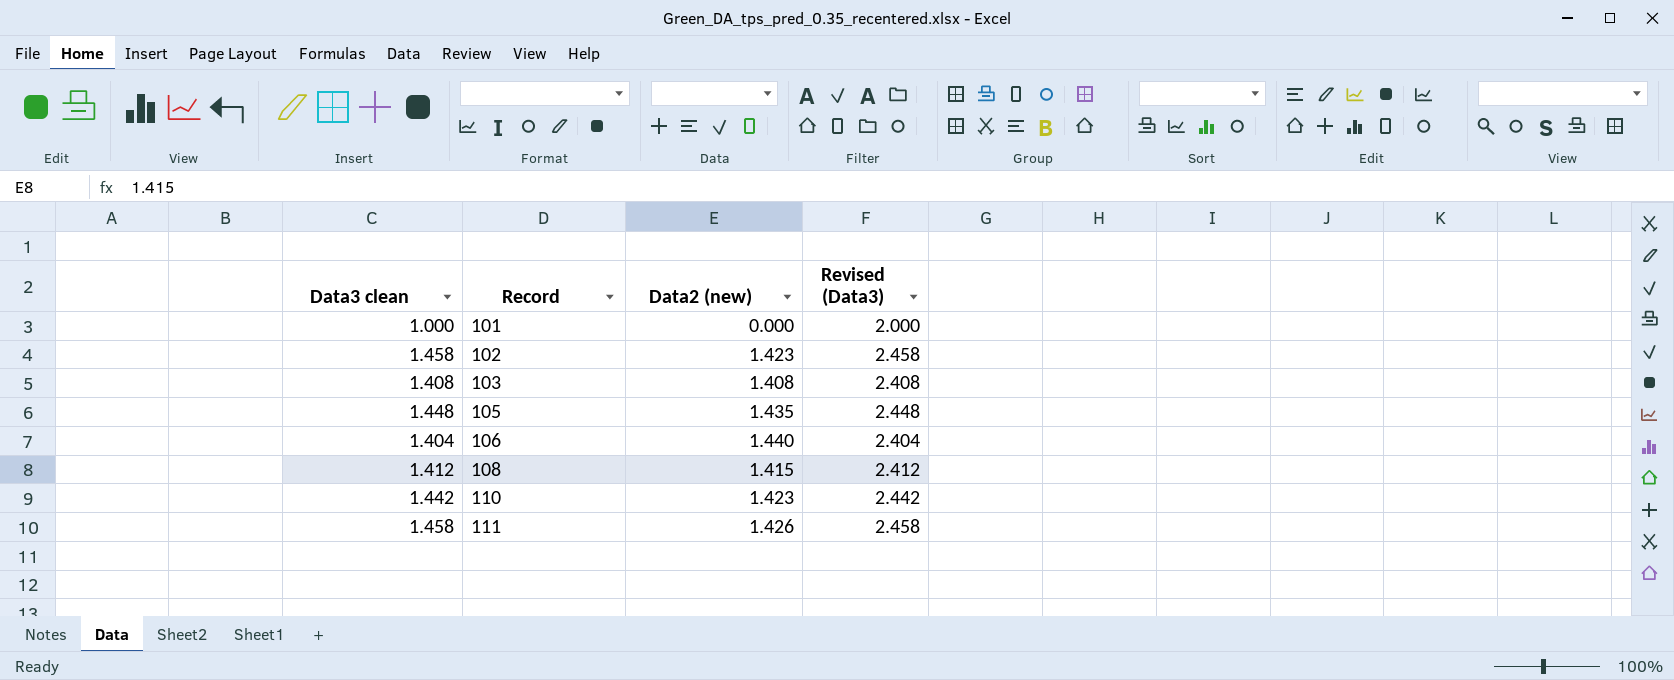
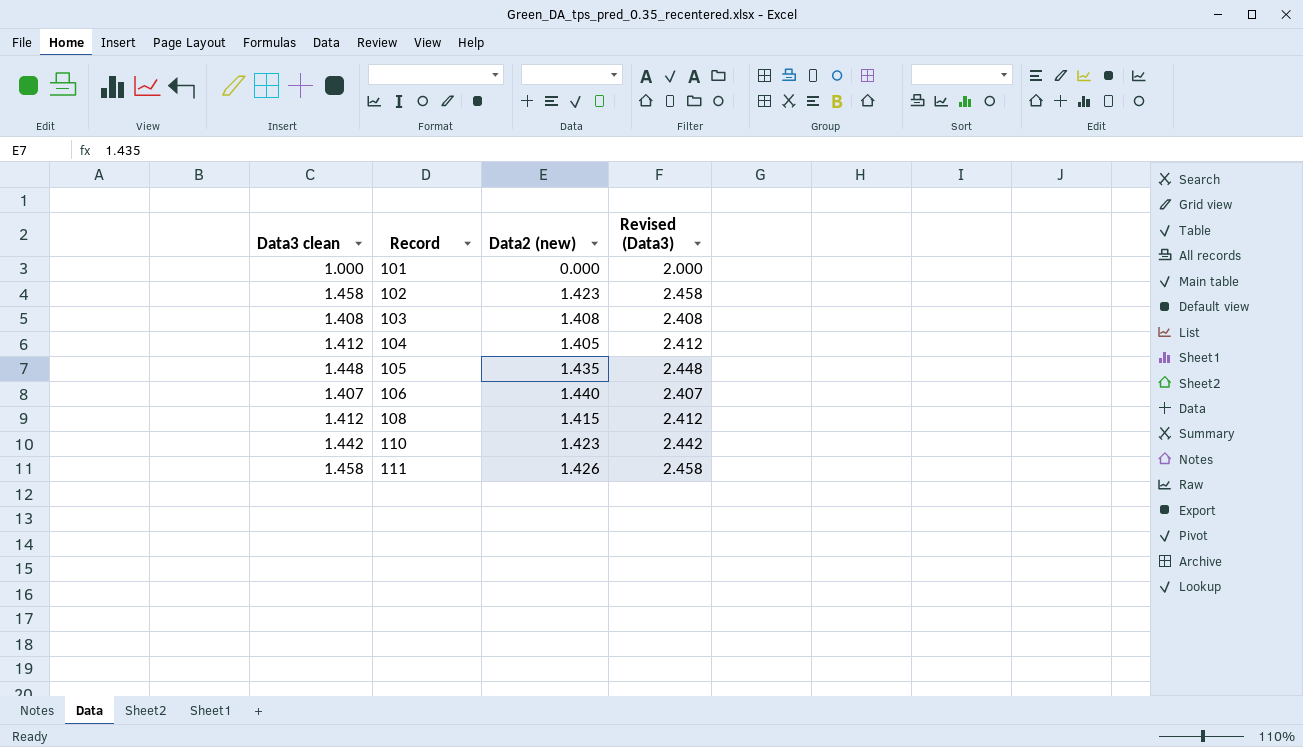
row 104: none -> 1.412 | 1.405 | 2.412
106 | Data3 clean: 1.404 -> 1.407
106 | Revised (Data3): 2.404 -> 2.407

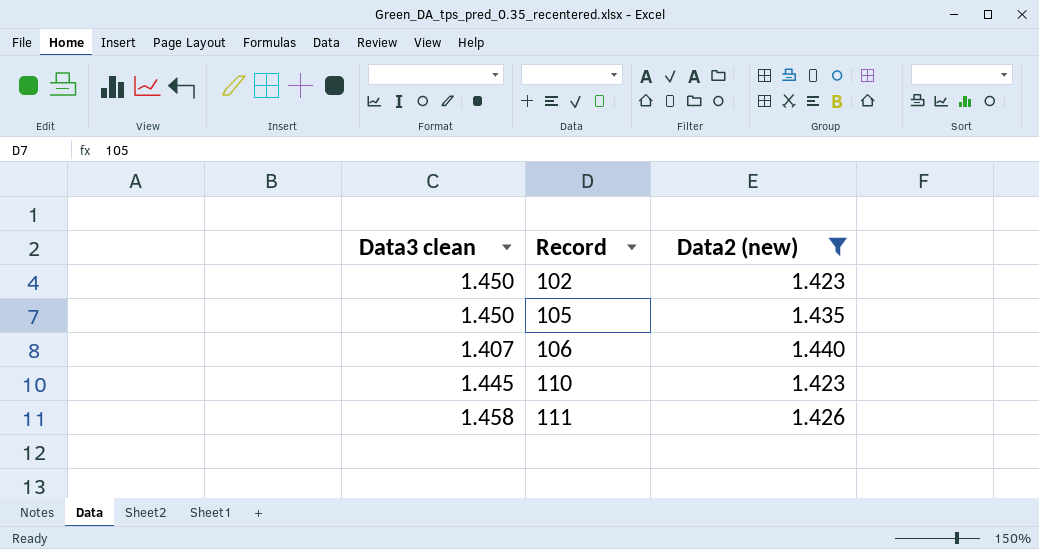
filter: none -> Data2 (new) >= 1.423
column Revised (Data3) | formula: [Data3 clean] + 1 -> none
102 | Data3 clean: 1.458 -> 1.450
105 | Data3 clean: 1.448 -> 1.450
110 | Data3 clean: 1.442 -> 1.445

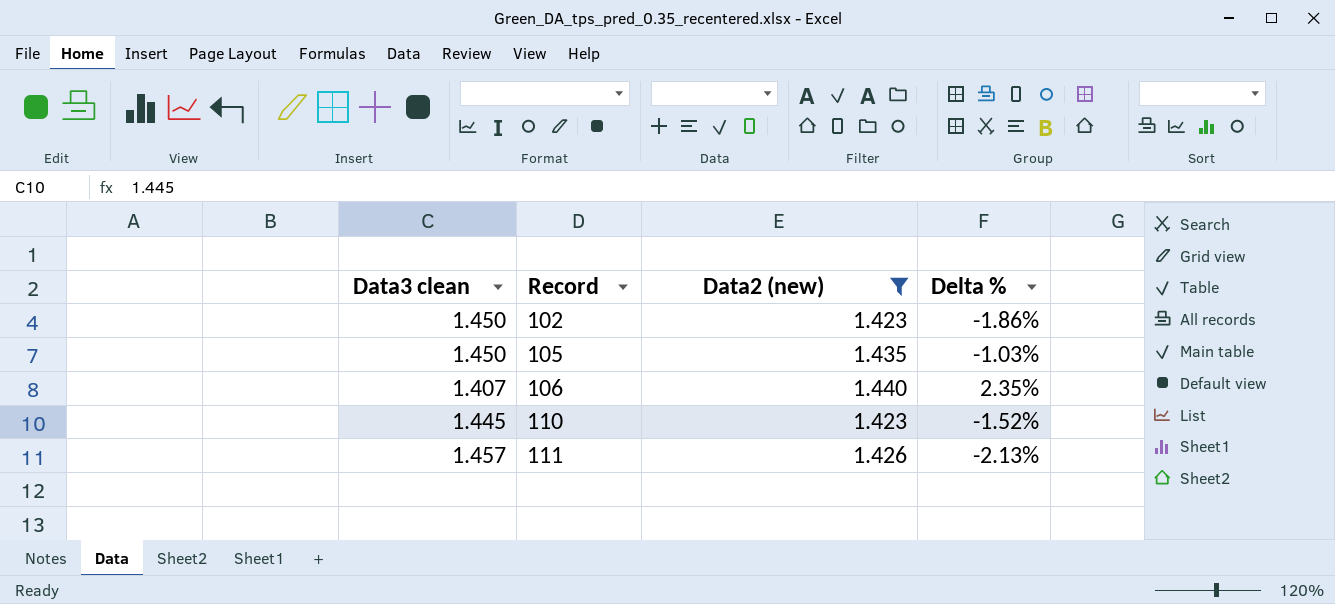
column Delta % | formula: none -> ([Data2 (new)] - [Data3 clean]) / [Data3 clean]
111 | Data3 clean: 1.458 -> 1.457

